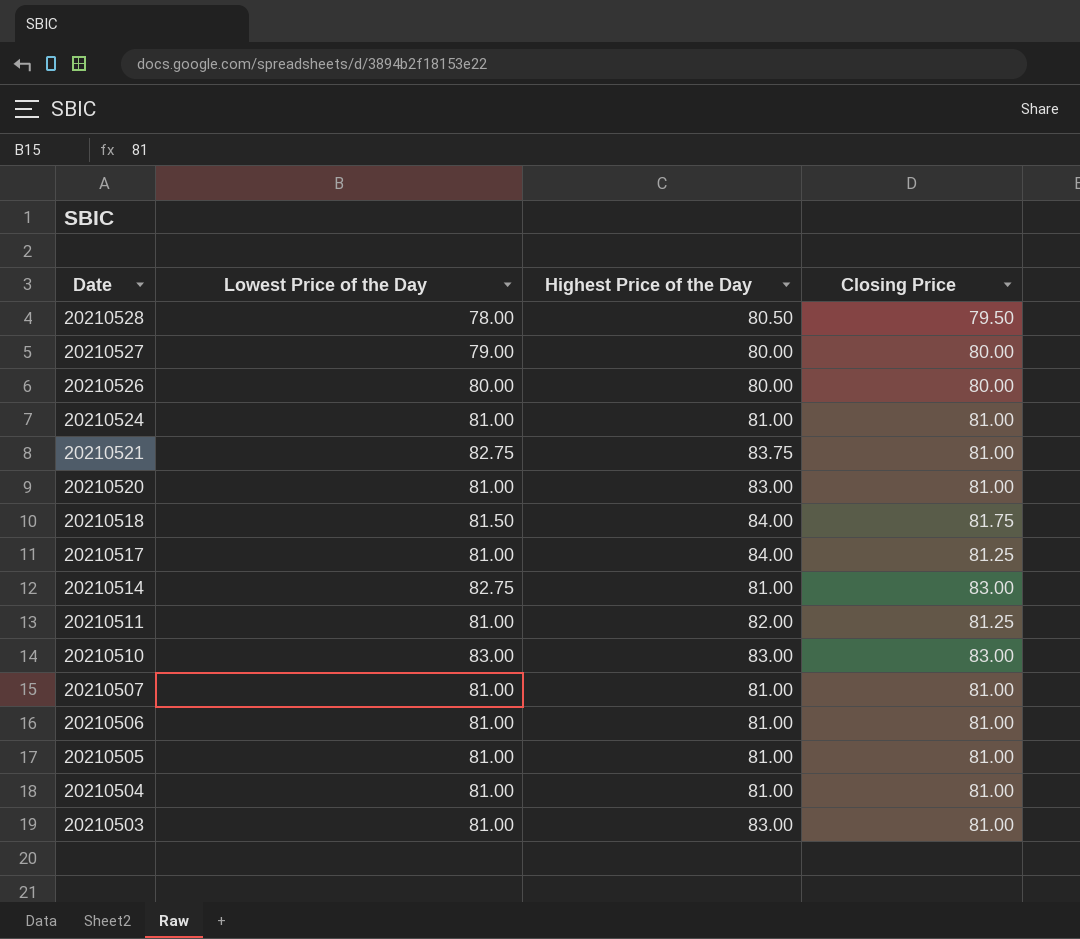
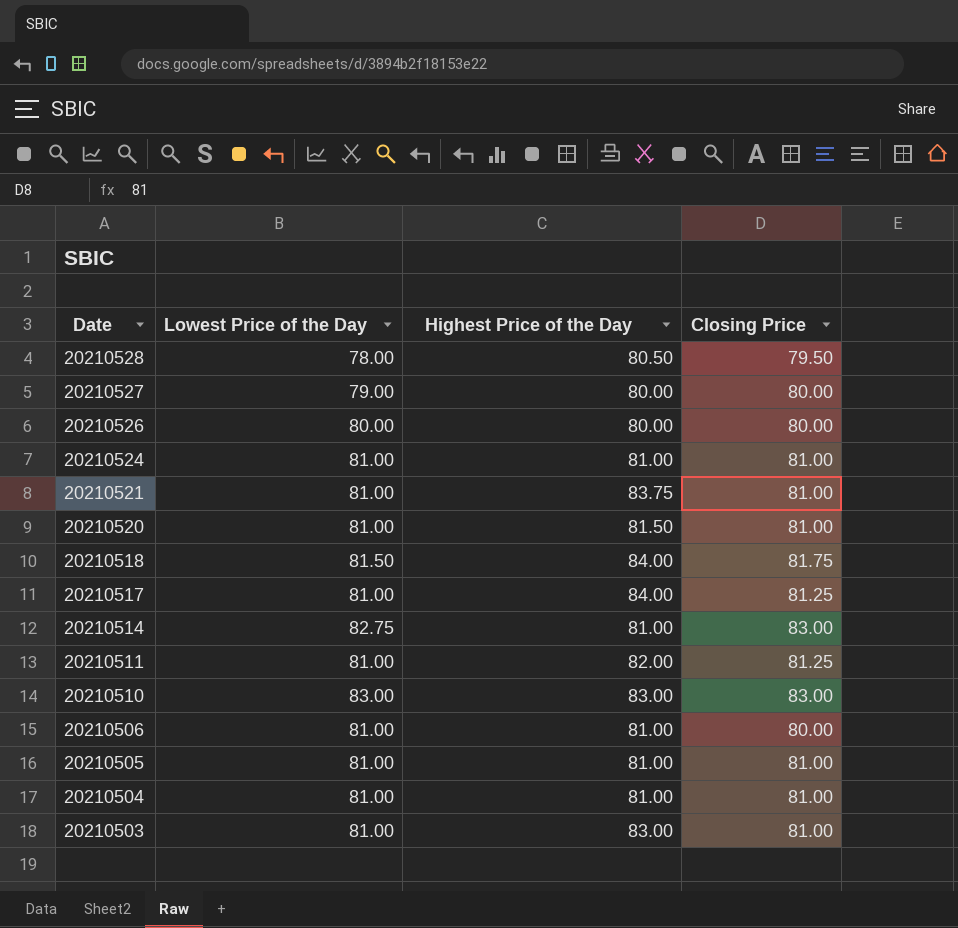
row 20210507: 81.00 | 81.00 | 81.00 -> none
20210521 | Lowest Price of the Day: 82.75 -> 81.00
20210520 | Highest Price of the Day: 83.00 -> 81.50
20210506 | Closing Price: 81.00 -> 80.00

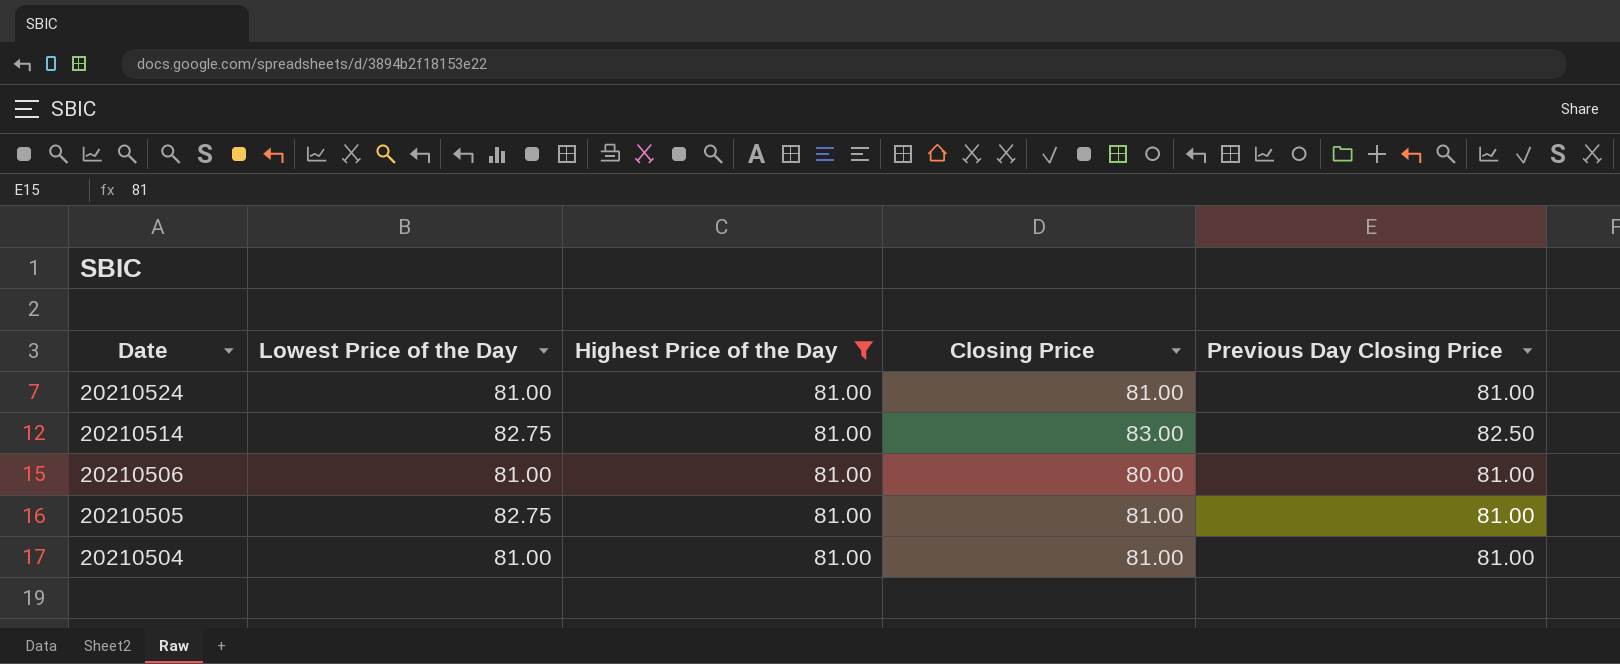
filter: none -> Highest Price of the Day = 81.00
column Previous Day Closing Price | position: none -> 5
20210505 | Lowest Price of the Day: 81.00 -> 82.75

